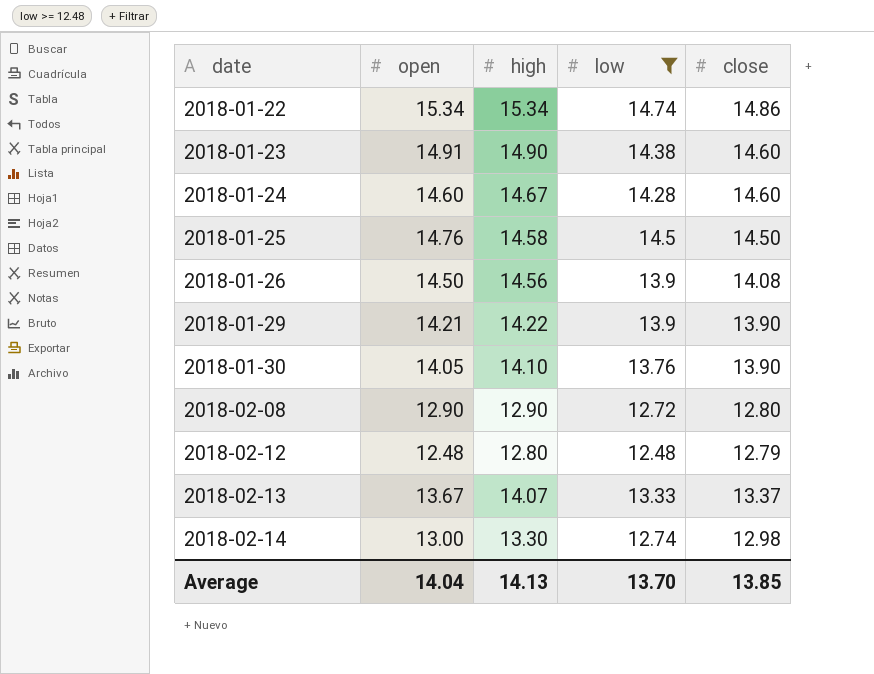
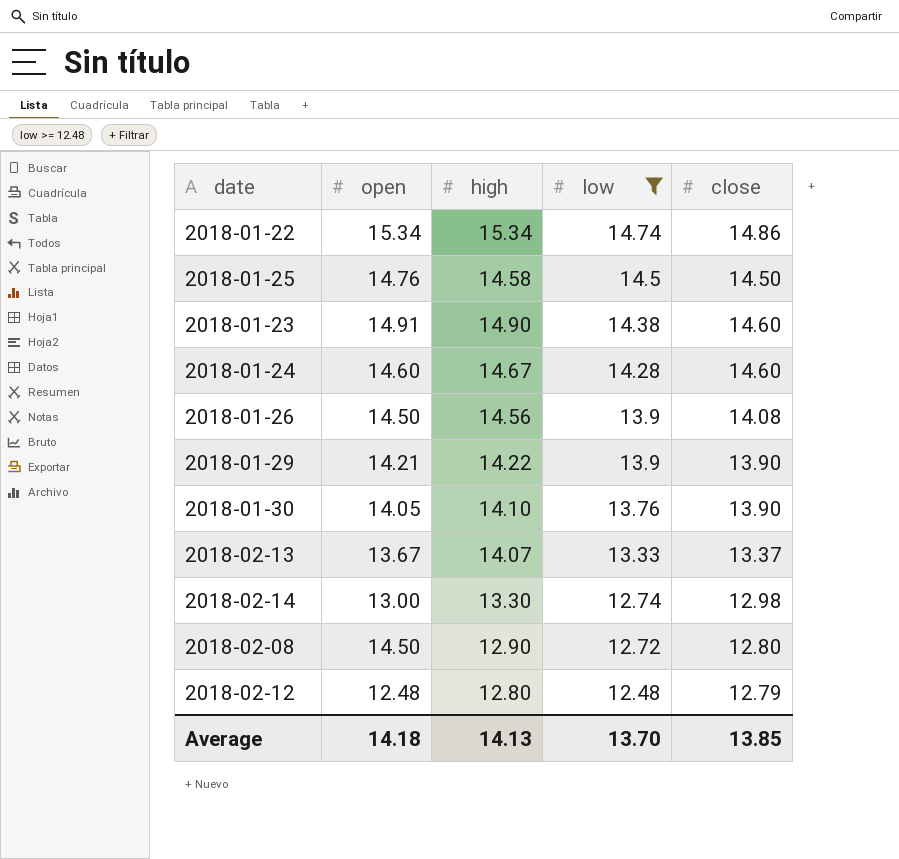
row order: date ascending -> low descending
2018-02-08 | open: 12.90 -> 14.50
Average | open: 14.04 -> 14.18

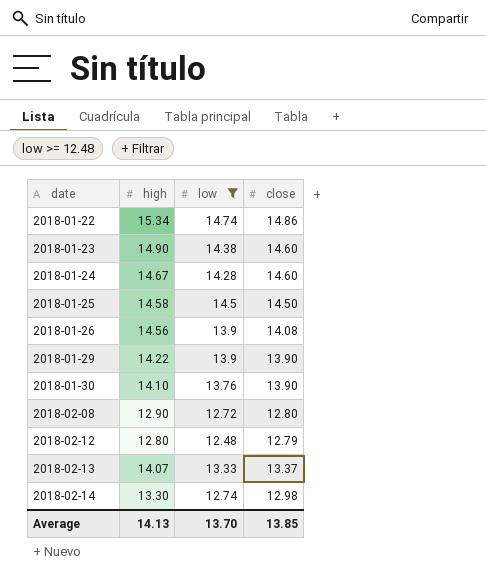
row order: low descending -> date ascending
column open | position: 2 -> none

